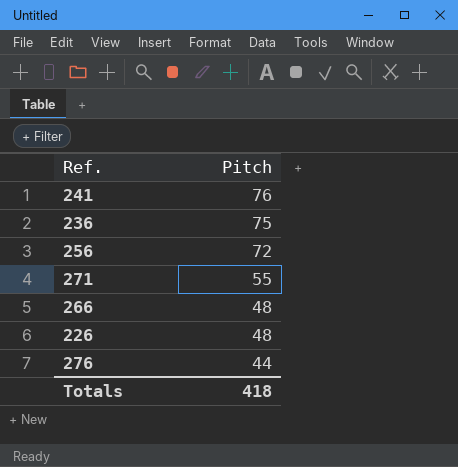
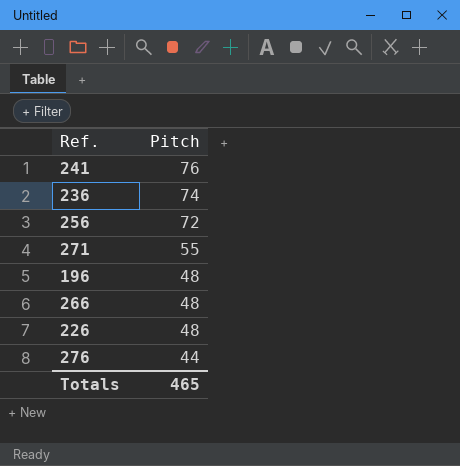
236 | Pitch: 75 -> 74
row 196: none -> 48
Totals | Pitch: 418 -> 465

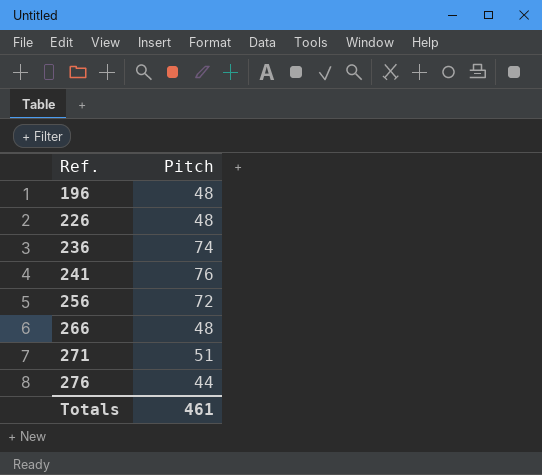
row order: Pitch descending -> Ref. ascending
271 | Pitch: 55 -> 51
Totals | Pitch: 465 -> 461

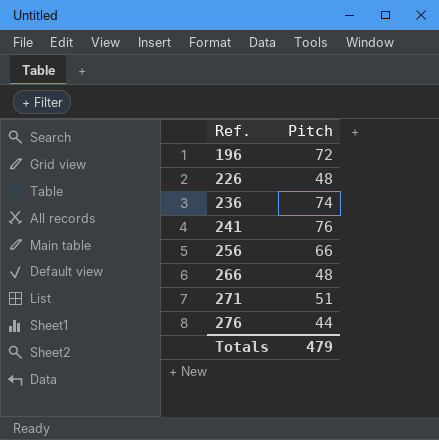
196 | Pitch: 48 -> 72
256 | Pitch: 72 -> 66
Totals | Pitch: 461 -> 479

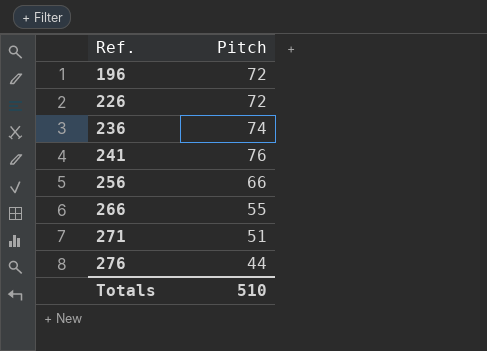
226 | Pitch: 48 -> 72
266 | Pitch: 48 -> 55
Totals | Pitch: 479 -> 510

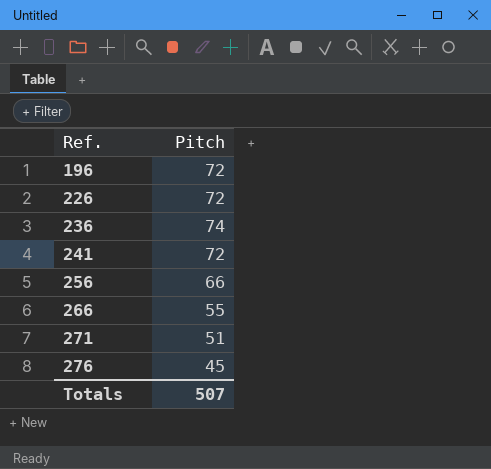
241 | Pitch: 76 -> 72
276 | Pitch: 44 -> 45
Totals | Pitch: 510 -> 507

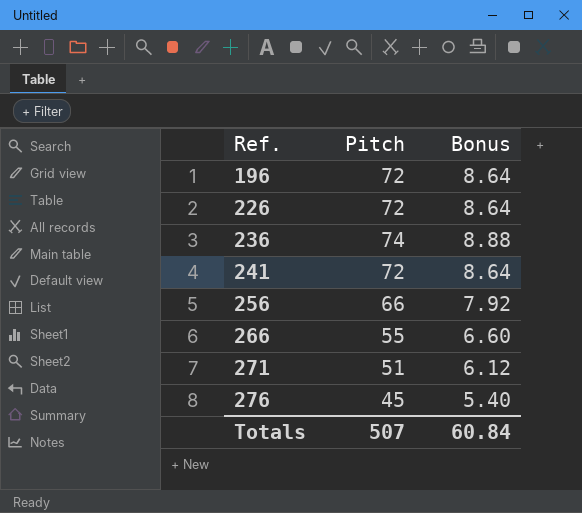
column Bonus | formula: none -> [Pitch] * 0.12

